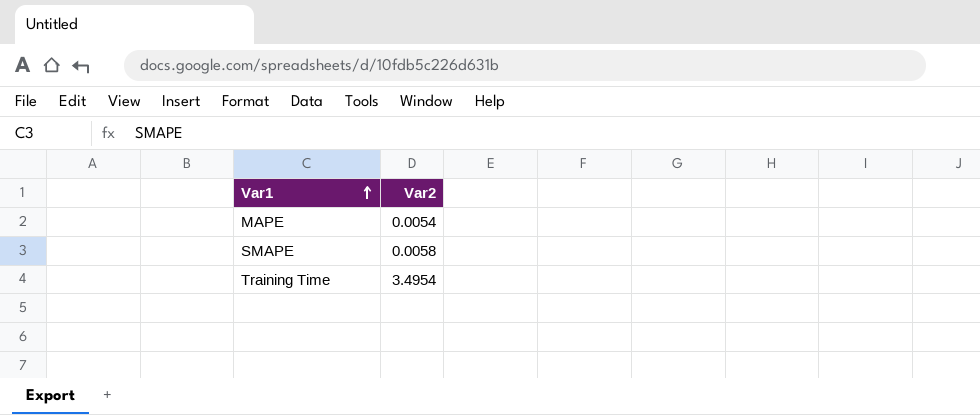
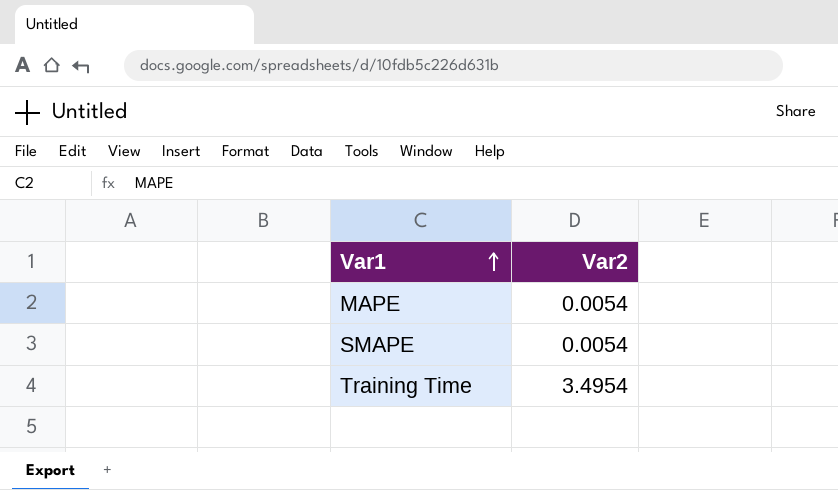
SMAPE | Var2: 0.0058 -> 0.0054

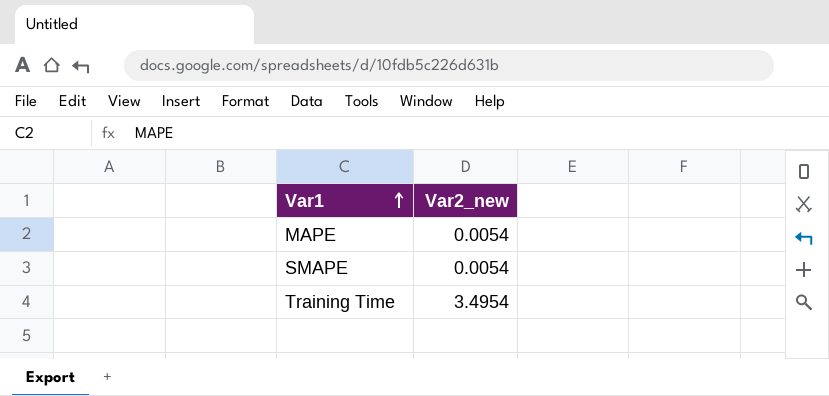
column name: Var2 -> Var2_new

